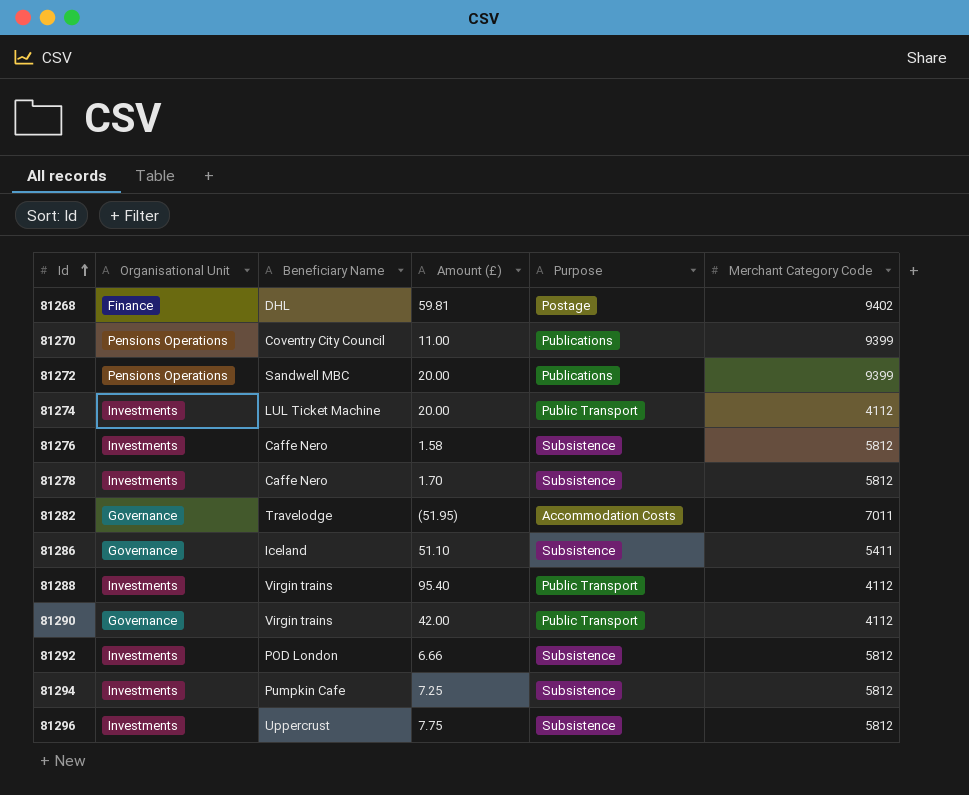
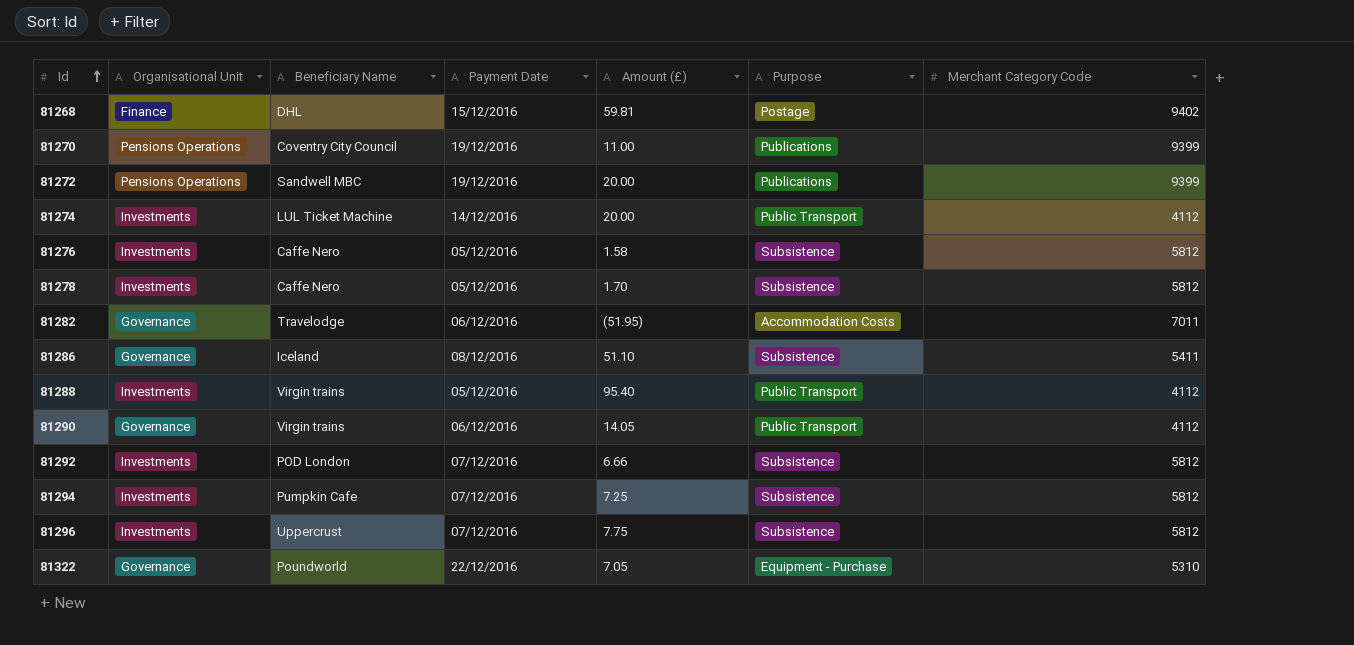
column Payment Date | position: none -> 4
81290 | Amount (£): 42.00 -> 14.05
row 81322: none -> Governance | Poundworld | 22/12/2016 | 7.05 | Equipment - Purchase | 5310

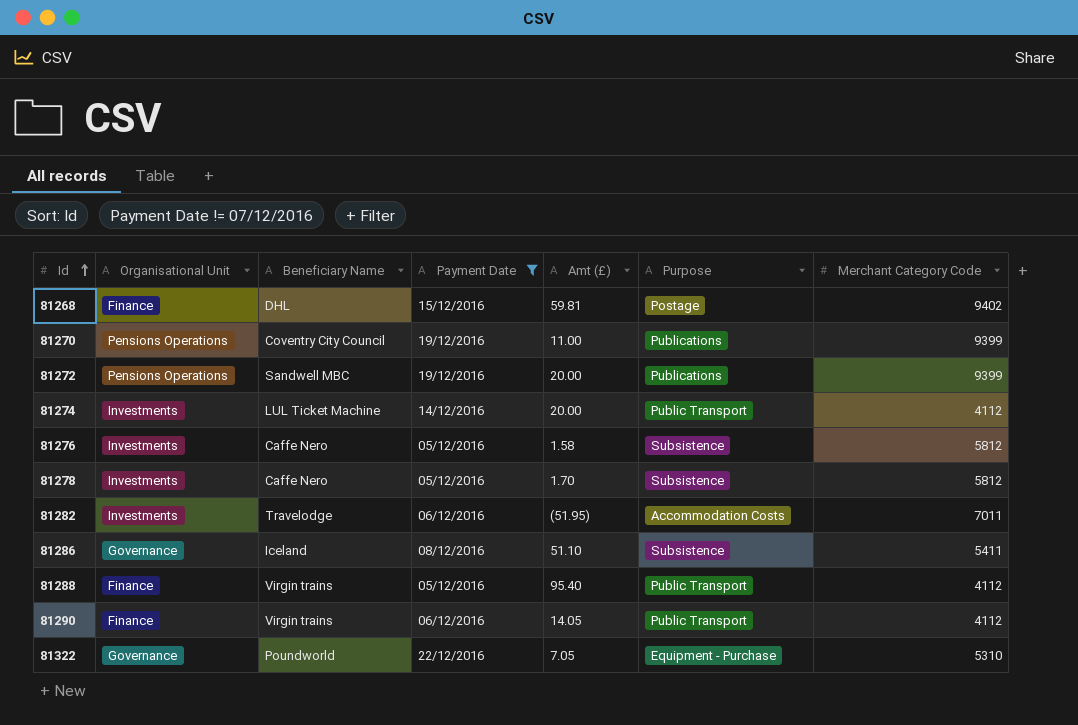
filter: none -> Payment Date != 07/12/2016
column name: Amount (£) -> Amt (£)
81282 | Organisational Unit: Governance -> Investments
81288 | Organisational Unit: Investments -> Finance
81290 | Organisational Unit: Governance -> Finance

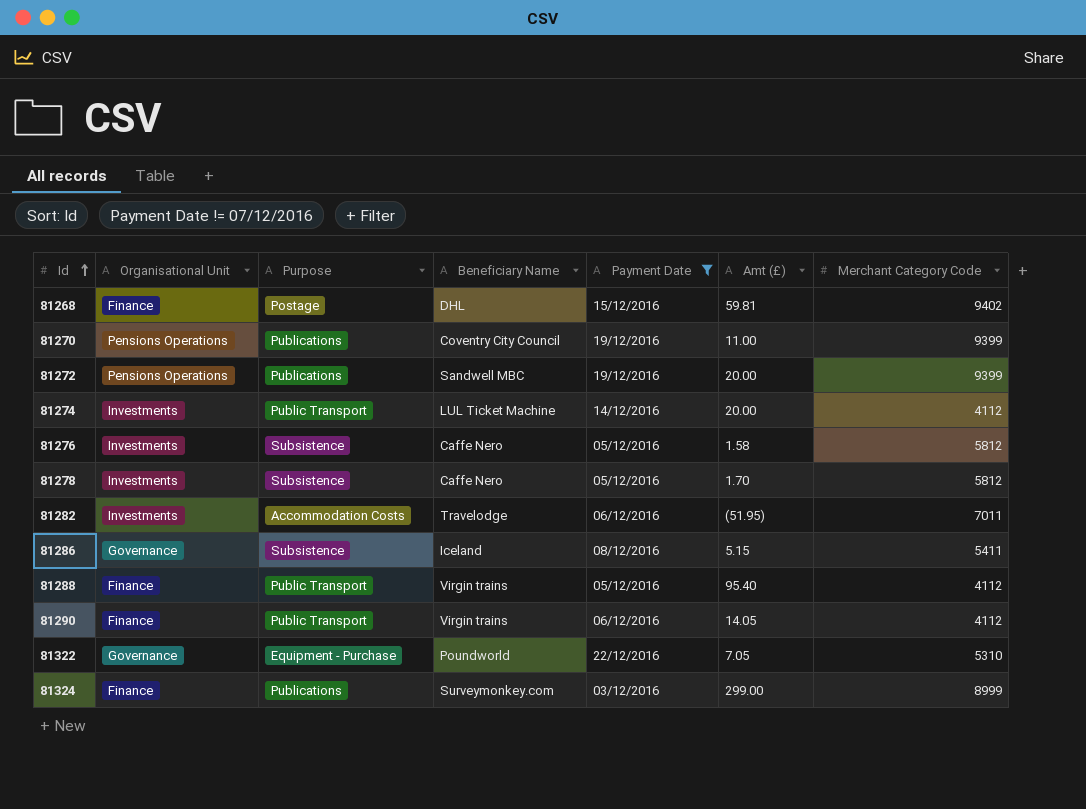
column Purpose | position: 6 -> 3
81286 | Amt (£): 51.10 -> 5.15
row 81324: none -> Finance | Publications | Surveymonkey.com | 03/12/2016 | 299.00 | 8999

